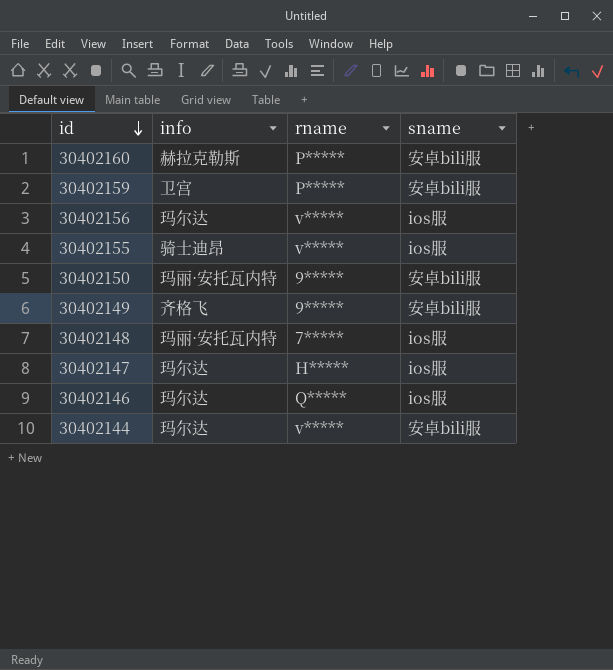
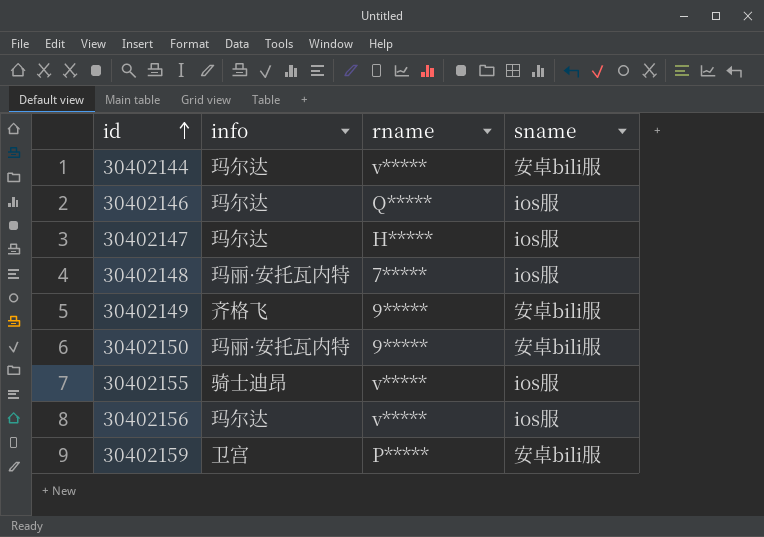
row order: id descending -> id ascending
row 30402160: 赫拉克勒斯 | P***** | 安卓bili服 -> none

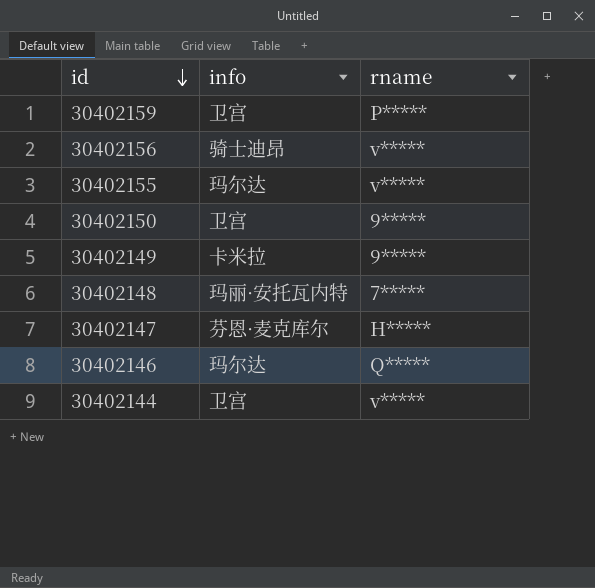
row order: id ascending -> id descending
column sname | position: 4 -> none
30402156 | info: 玛尔达 -> 骑士迪昂
30402155 | info: 骑士迪昂 -> 玛尔达
30402150 | info: 玛丽·安托瓦内特 -> 卫宫
30402149 | info: 齐格飞 -> 卡米拉
30402147 | info: 玛尔达 -> 芬恩·麦克库尔
30402144 | info: 玛尔达 -> 卫宫

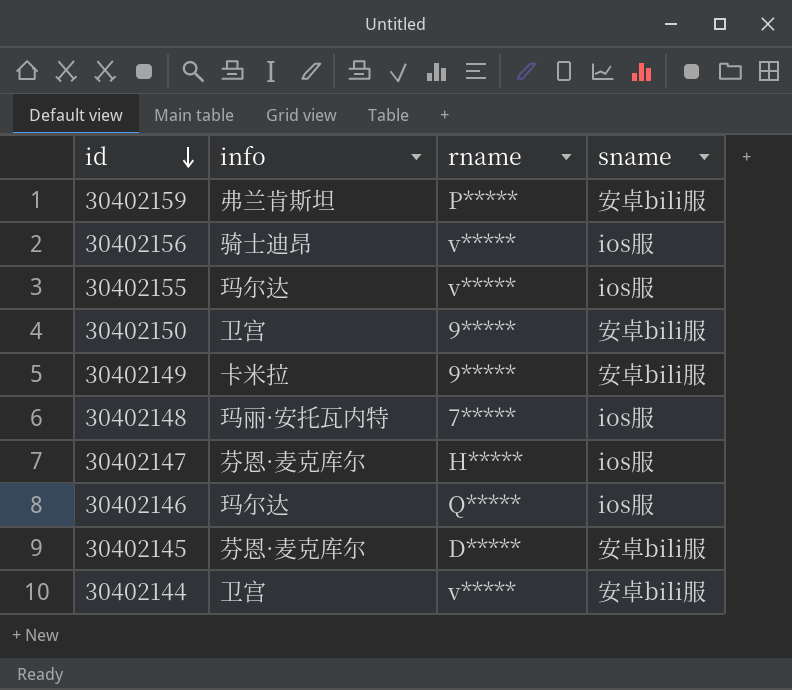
column sname | position: none -> 4
30402159 | info: 卫宫 -> 弗兰肯斯坦
row 30402145: none -> 芬恩·麦克库尔 | D***** | 安卓bili服

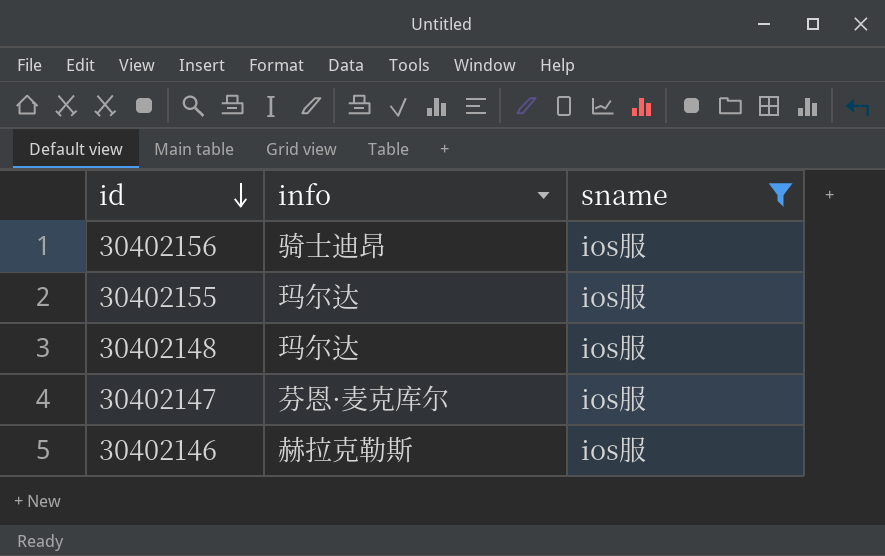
filter: none -> sname = ios服
column rname | position: 3 -> none
30402148 | info: 玛丽·安托瓦内特 -> 玛尔达
30402146 | info: 玛尔达 -> 赫拉克勒斯

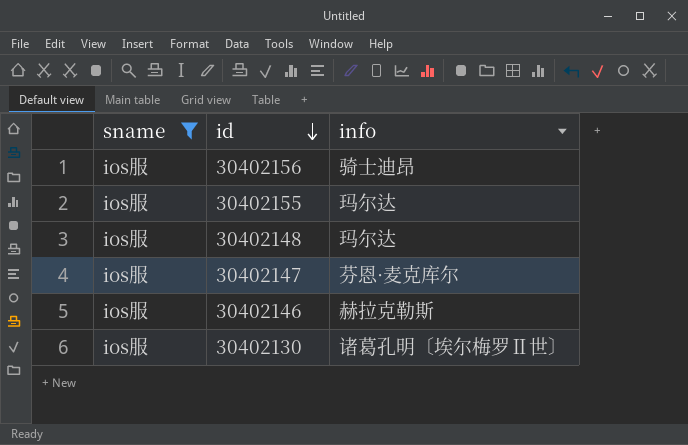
column sname | position: 3 -> 1
row 30402130: none -> ios服 | 诸葛孔明〔埃尔梅罗Ⅱ世〕

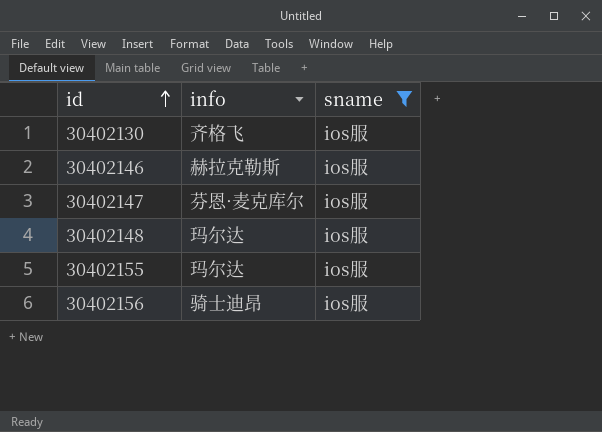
row order: id descending -> id ascending
column sname | position: 1 -> 3
30402130 | info: 诸葛孔明〔埃尔梅罗Ⅱ世〕 -> 齐格飞

